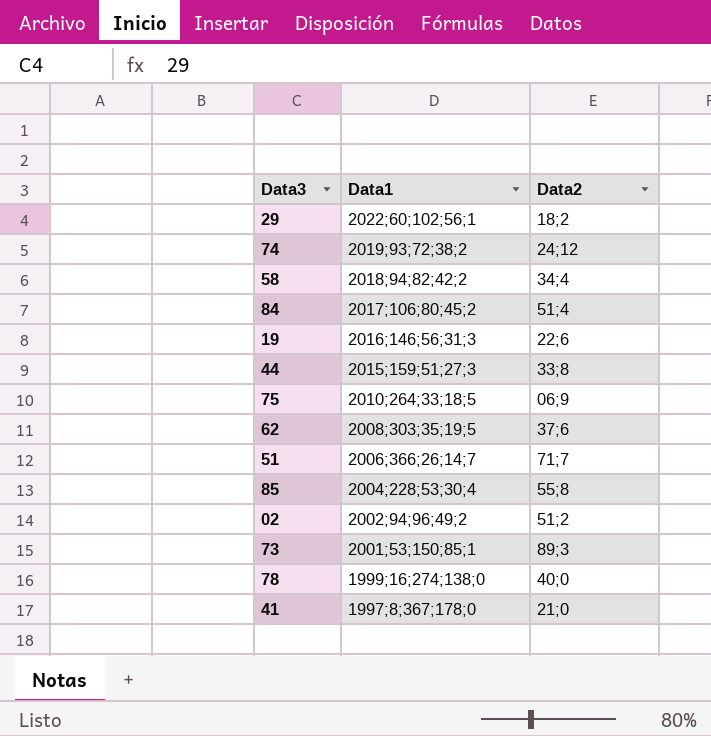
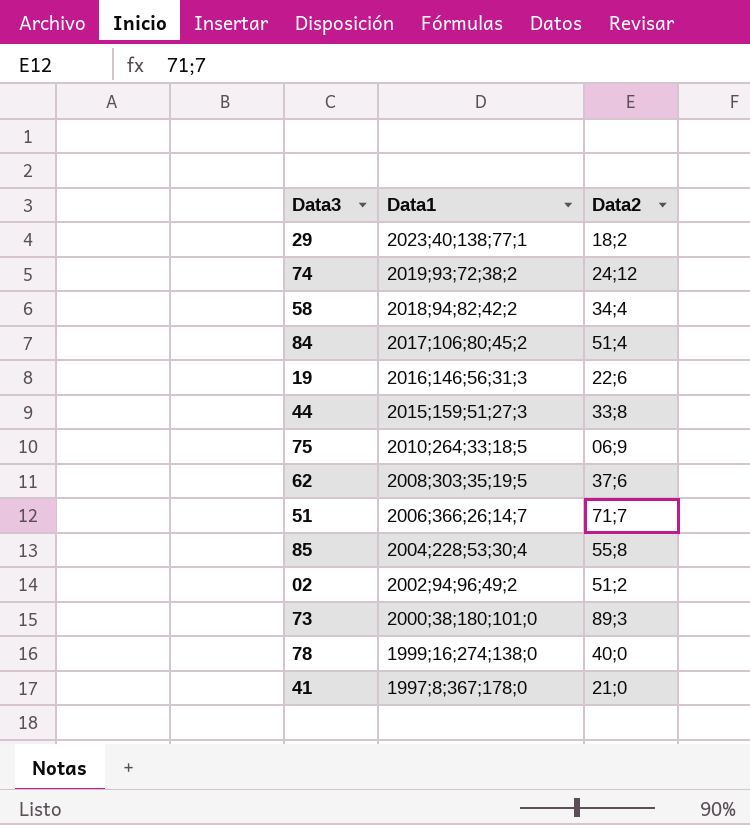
29 | Data1: 2022;60;102;56;1 -> 2023;40;138;77;1
73 | Data1: 2001;53;150;85;1 -> 2000;38;180;101;0

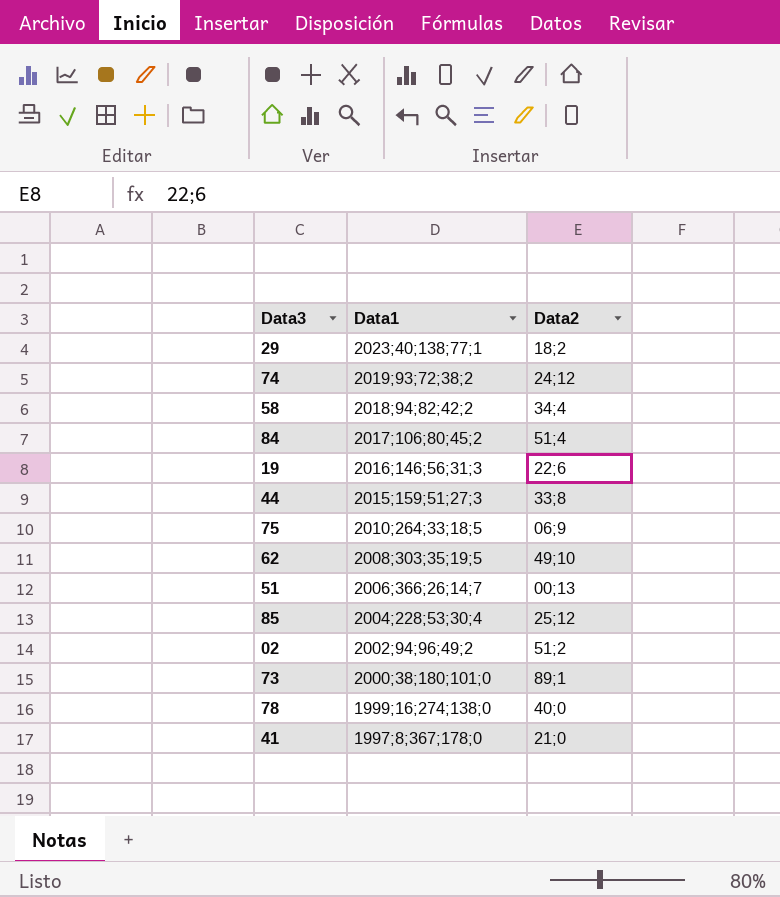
62 | Data2: 37;6 -> 49;10
51 | Data2: 71;7 -> 00;13
85 | Data2: 55;8 -> 25;12
73 | Data2: 89;3 -> 89;1

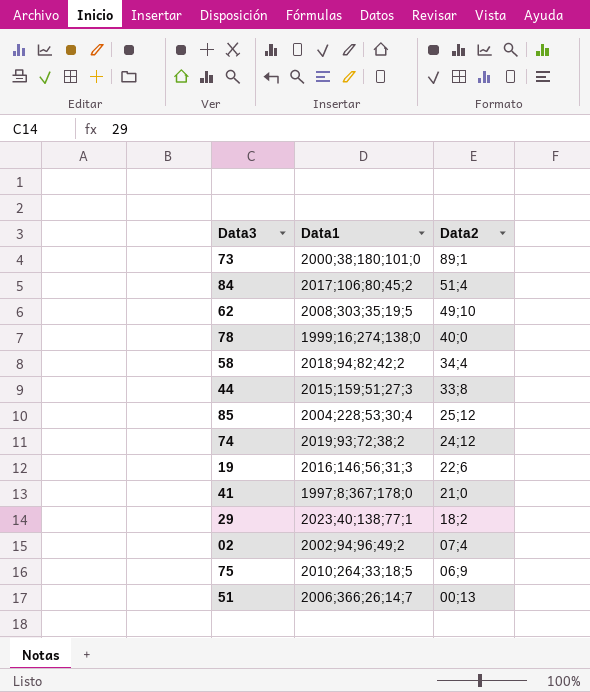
row order: Data1 descending -> Data2 descending
02 | Data2: 51;2 -> 07;4

